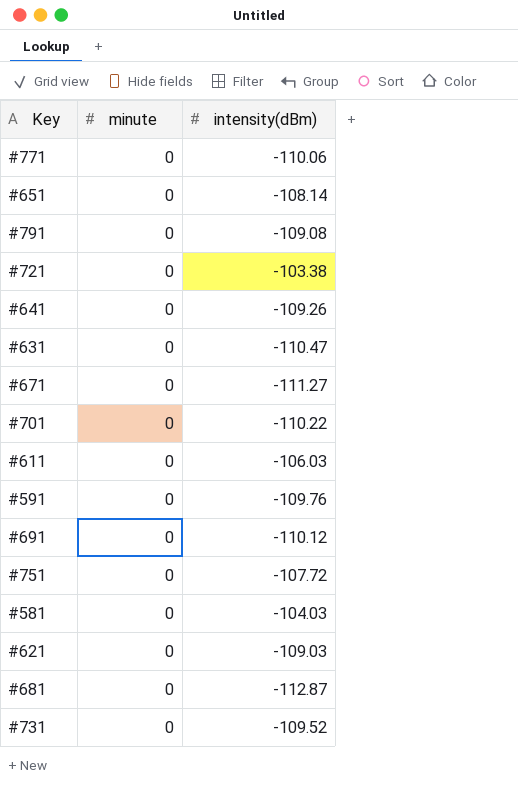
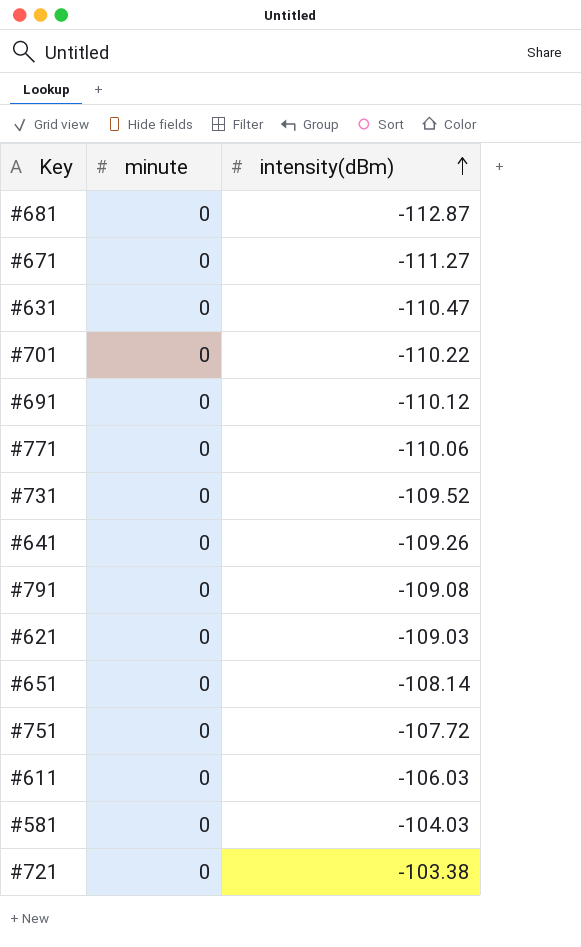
row order: none -> intensity(dBm) ascending
row #591: 0 | -109.76 -> none

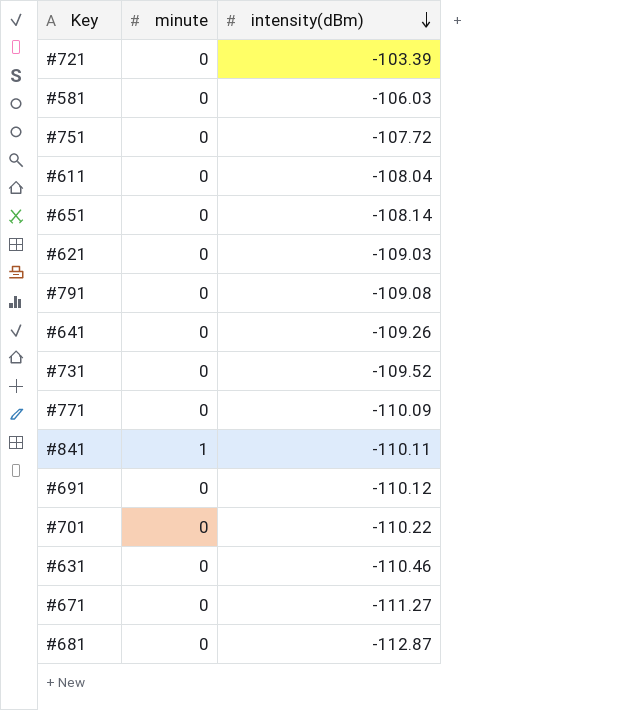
row order: intensity(dBm) ascending -> intensity(dBm) descending
#721 | intensity(dBm): -103.38 -> -103.39
#581 | intensity(dBm): -104.03 -> -106.03
#611 | intensity(dBm): -106.03 -> -108.04
#771 | intensity(dBm): -110.06 -> -110.09
row #841: none -> 1 | -110.11
#631 | intensity(dBm): -110.47 -> -110.46

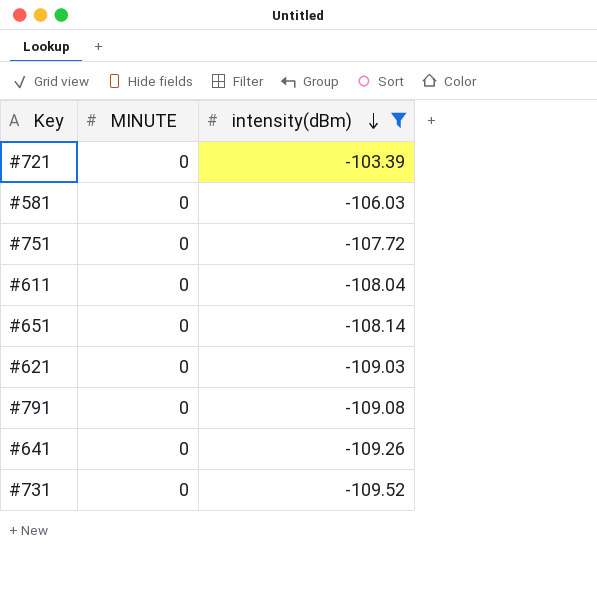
filter: none -> intensity(dBm) >= -109.52
column name: minute -> MINUTE

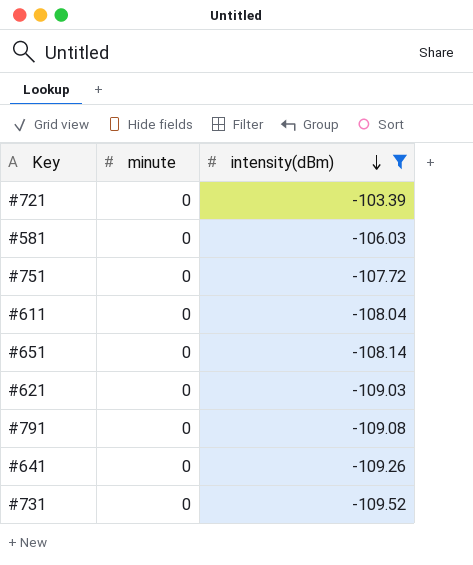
column name: MINUTE -> minute

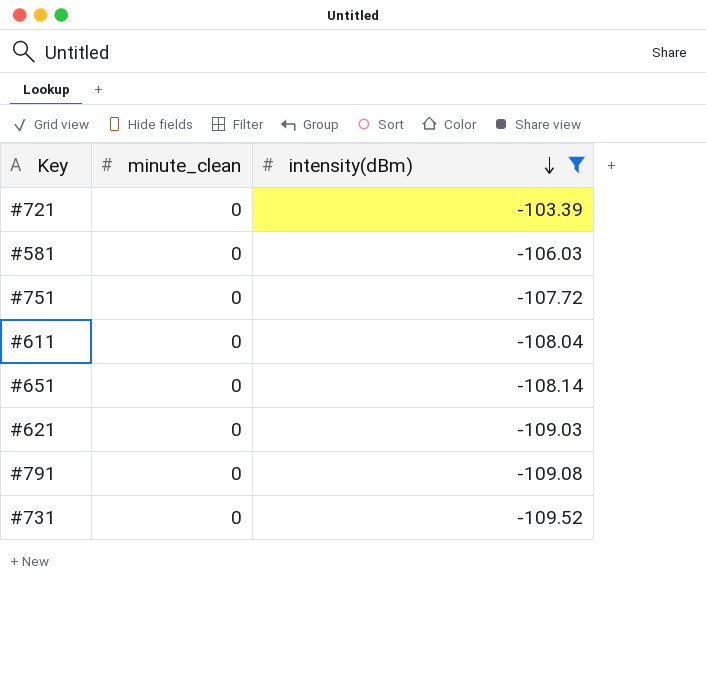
column name: minute -> minute_clean
row #641: 0 | -109.26 -> none

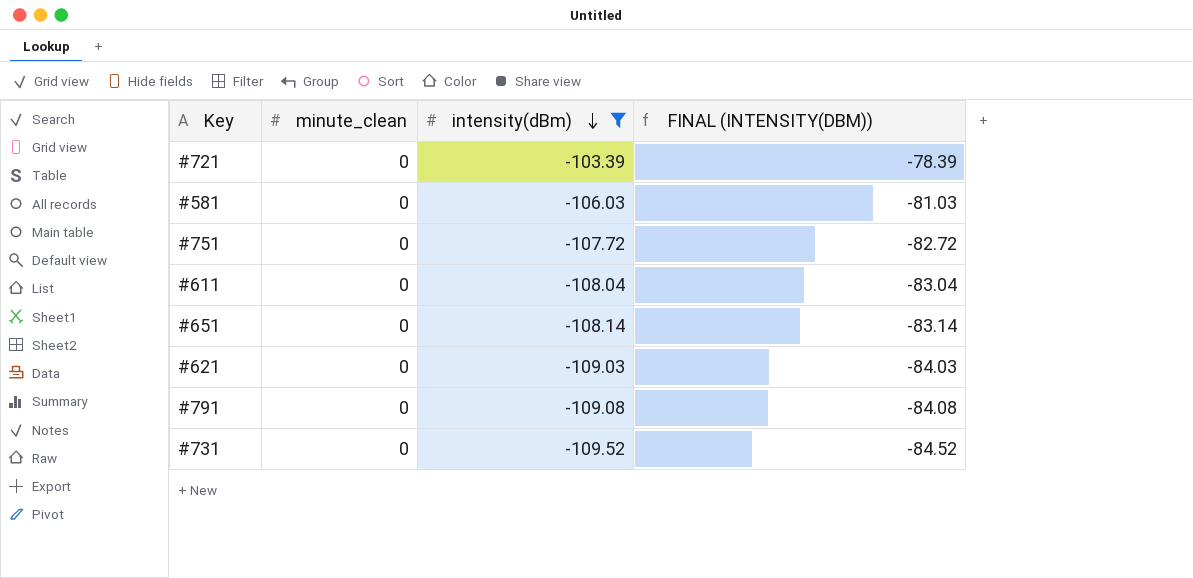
column FINAL (INTENSITY(DBM)) | formula: none -> [intensity(dBm)] + 25

